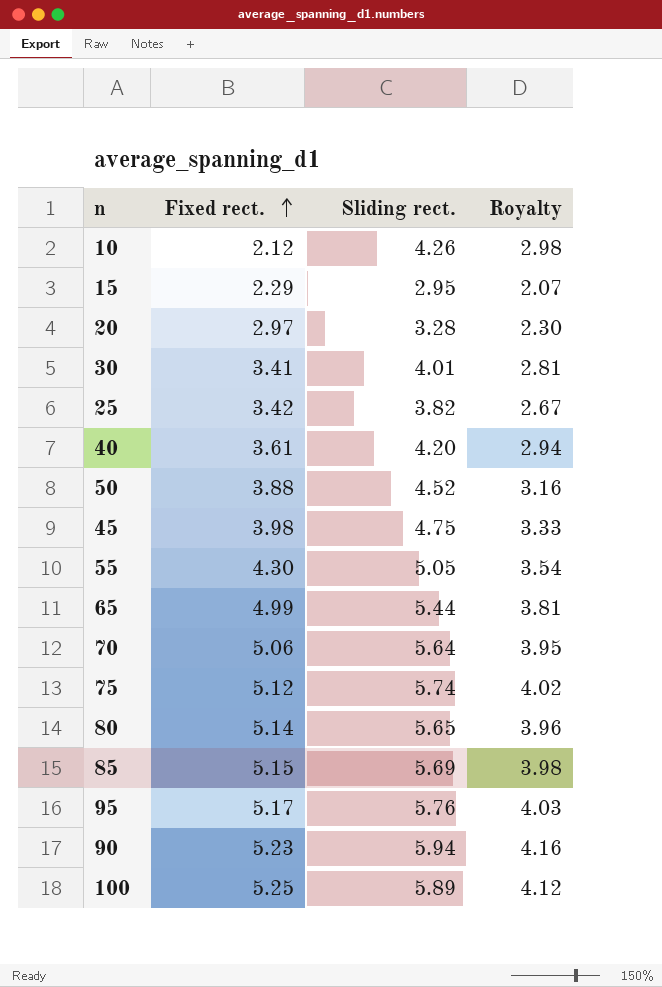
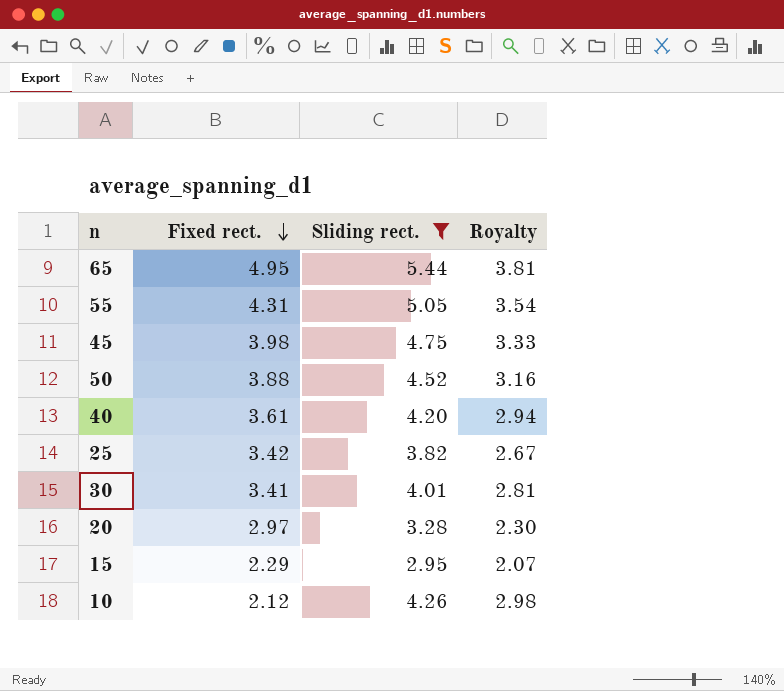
filter: none -> Sliding rect. <= 5.44
row order: Fixed rect. ascending -> Fixed rect. descending
65 | Fixed rect.: 4.99 -> 4.95
55 | Fixed rect.: 4.30 -> 4.31

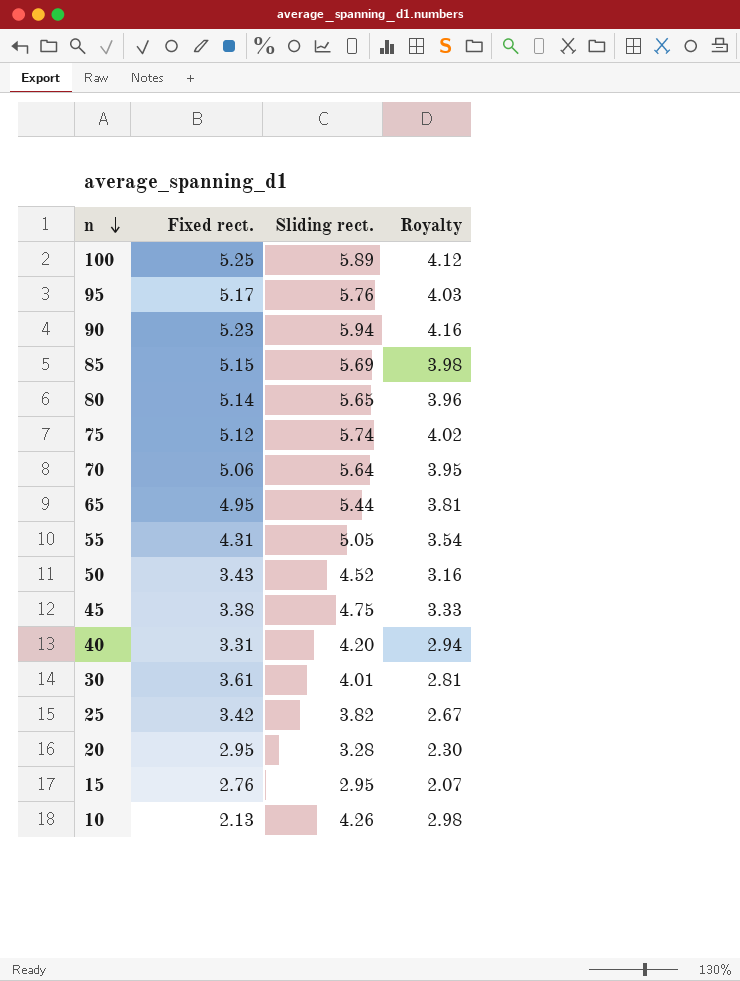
filter: Sliding rect. <= 5.44 -> none
row order: Fixed rect. descending -> n descending
50 | Fixed rect.: 3.88 -> 3.43
45 | Fixed rect.: 3.98 -> 3.38
40 | Fixed rect.: 3.61 -> 3.31
30 | Fixed rect.: 3.41 -> 3.61
20 | Fixed rect.: 2.97 -> 2.95
15 | Fixed rect.: 2.29 -> 2.76
10 | Fixed rect.: 2.12 -> 2.13

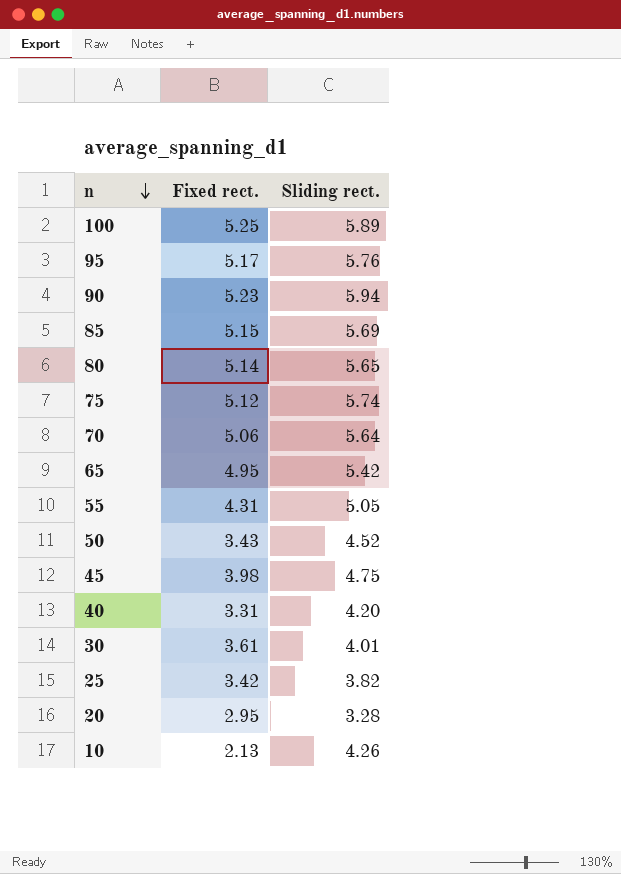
column Royalty | formula: [Sliding rect.] * 0.7 -> none
row 15: 2.76 | 2.95 | 2.07 -> none
65 | Sliding rect.: 5.44 -> 5.42
45 | Fixed rect.: 3.38 -> 3.98

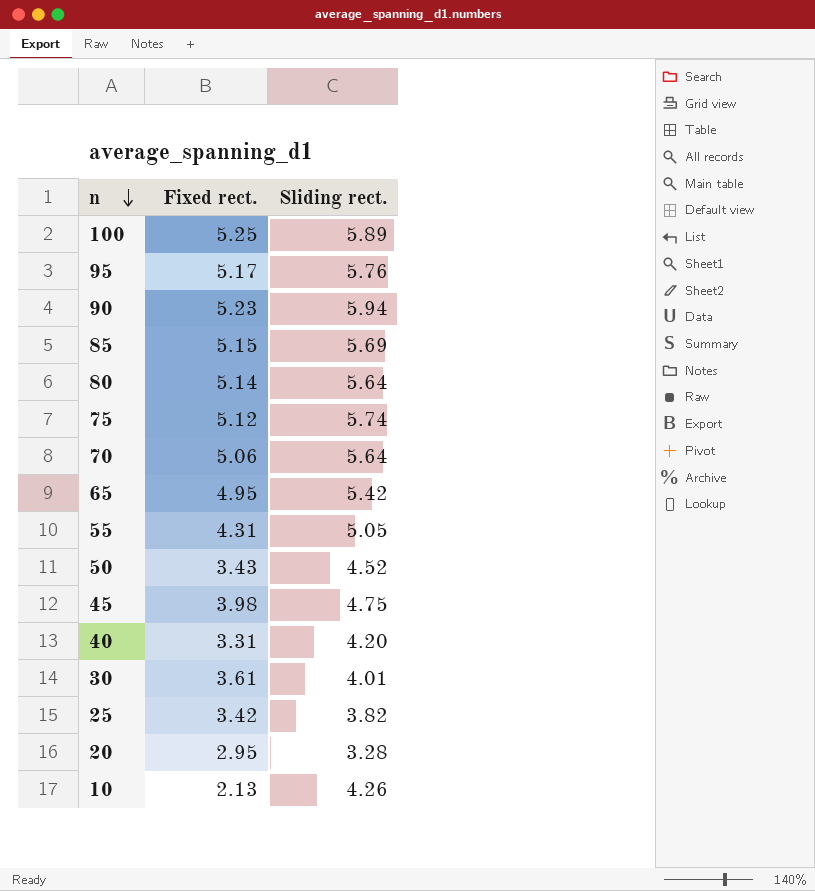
80 | Sliding rect.: 5.65 -> 5.64

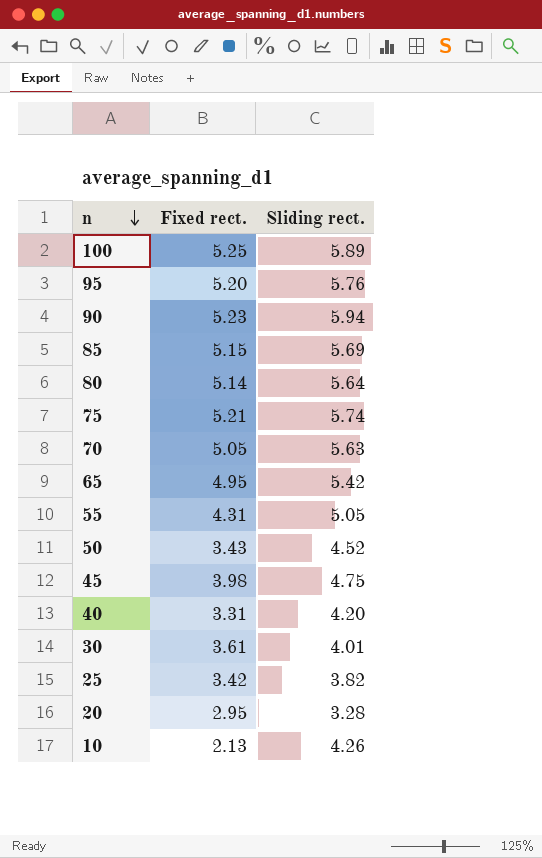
95 | Fixed rect.: 5.17 -> 5.20
75 | Fixed rect.: 5.12 -> 5.21
70 | Fixed rect.: 5.06 -> 5.05
70 | Sliding rect.: 5.64 -> 5.63

